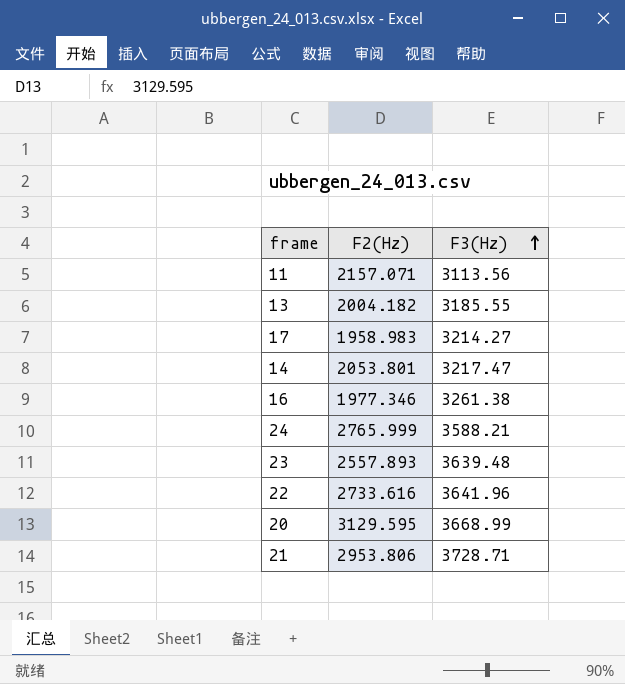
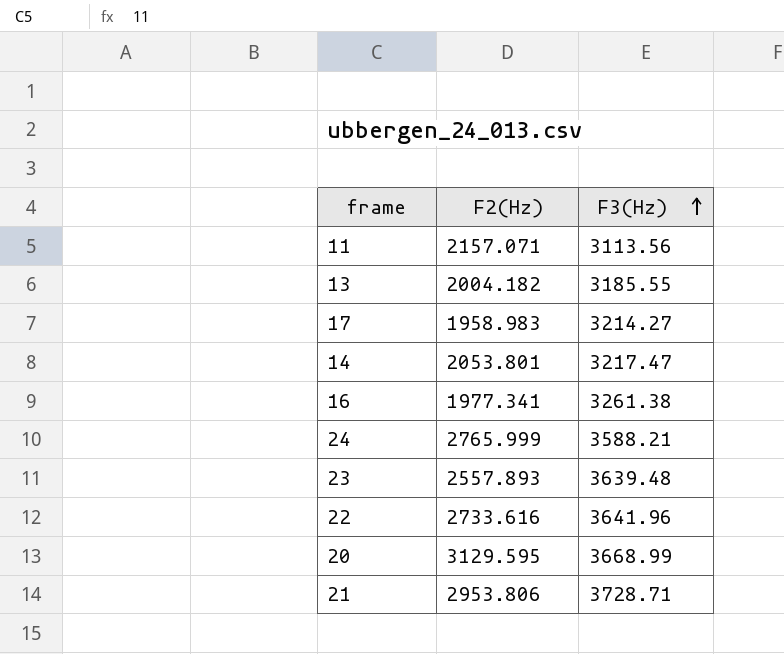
16 | F2(Hz): 1977.346 -> 1977.341

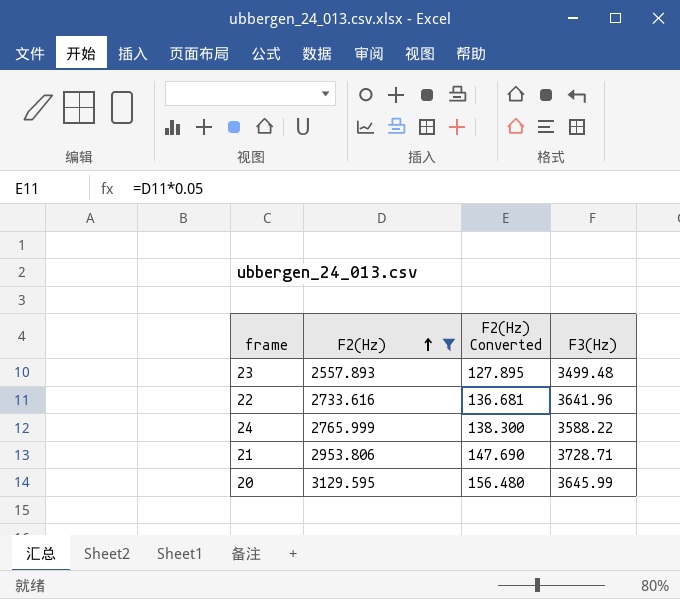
filter: none -> F2(Hz) >= 2557.893
row order: F3(Hz) ascending -> F2(Hz) ascending
column F2(Hz) Converted | formula: none -> [F2(Hz)] * 0.05
23 | F3(Hz): 3639.48 -> 3499.48
24 | F3(Hz): 3588.21 -> 3588.22
20 | F3(Hz): 3668.99 -> 3645.99

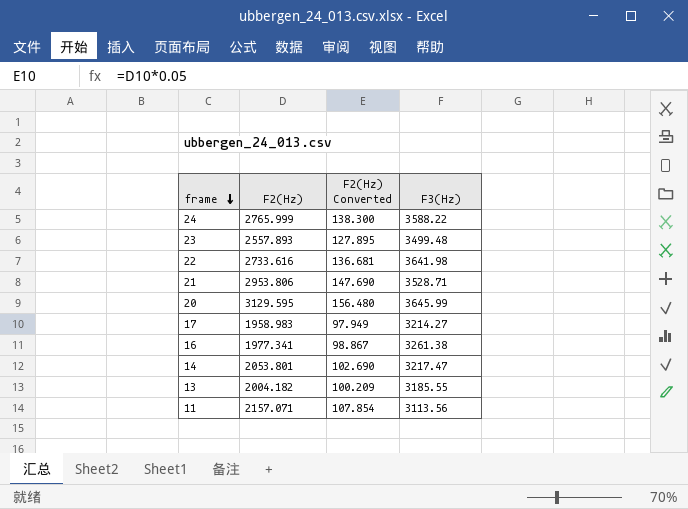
filter: F2(Hz) >= 2557.893 -> none
row order: F2(Hz) ascending -> frame descending
22 | F3(Hz): 3641.96 -> 3641.98
21 | F3(Hz): 3728.71 -> 3528.71

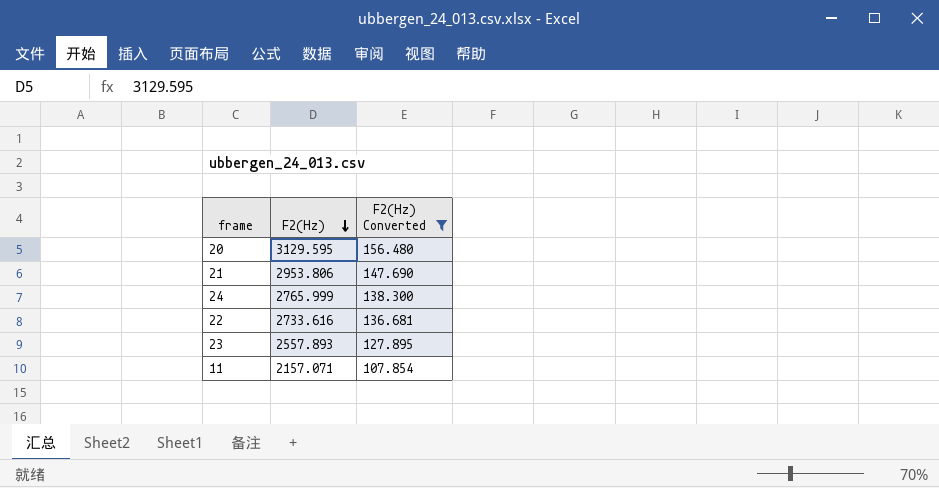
filter: none -> F2(Hz) Converted >= 107.854
row order: frame descending -> F2(Hz) descending
column F3(Hz) | position: 4 -> none

